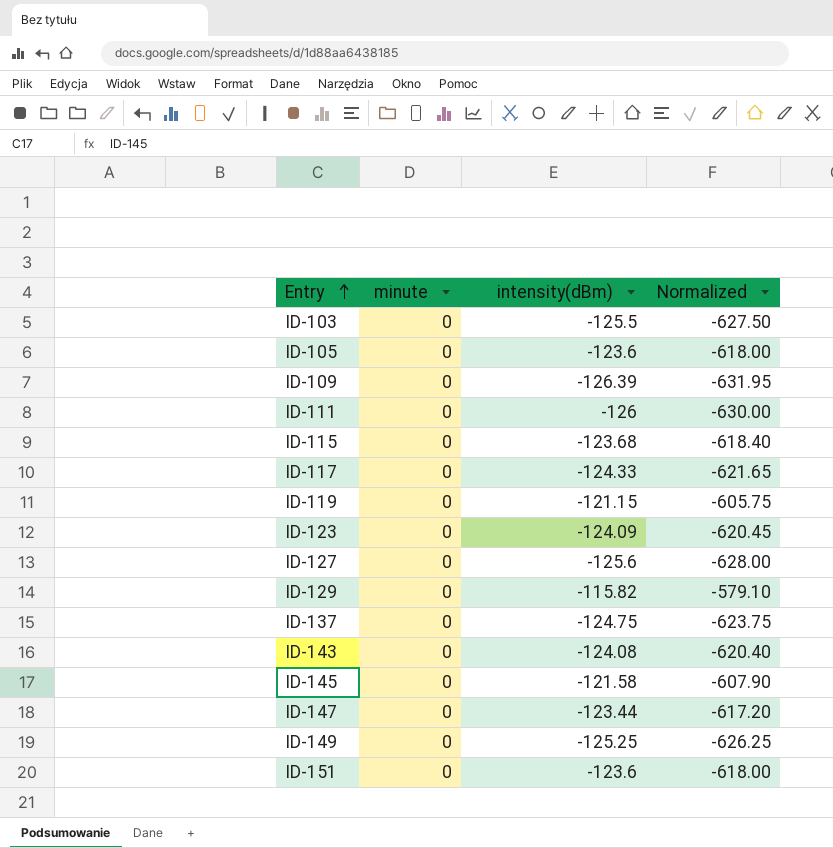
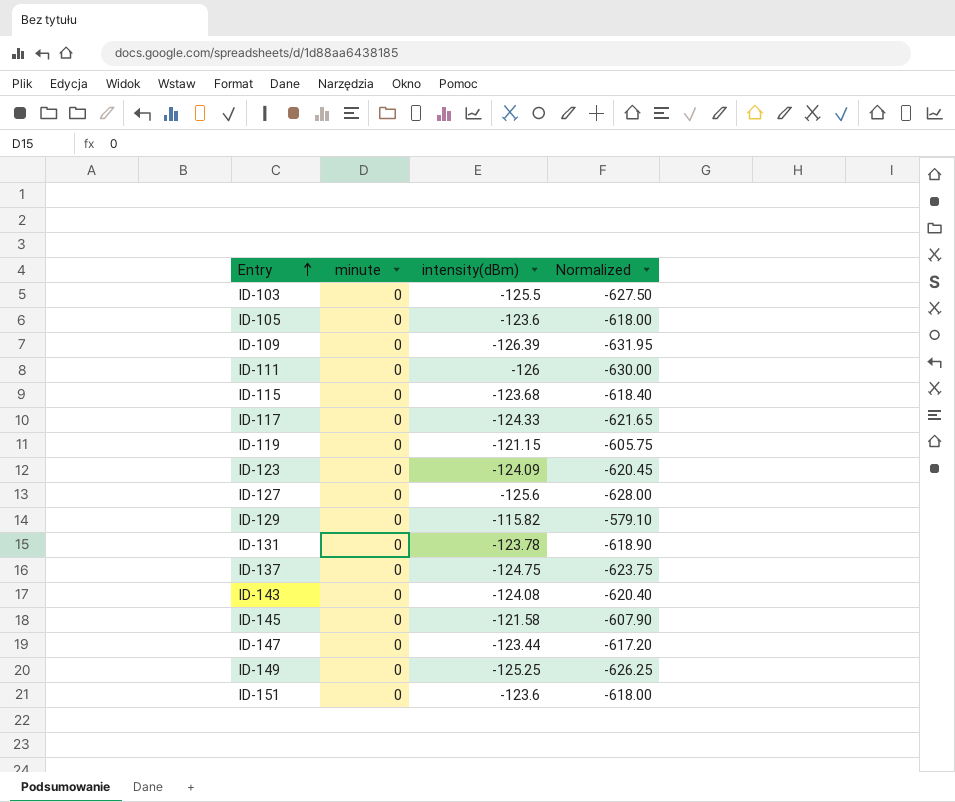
row ID-131: none -> 0 | -123.78 | -618.90

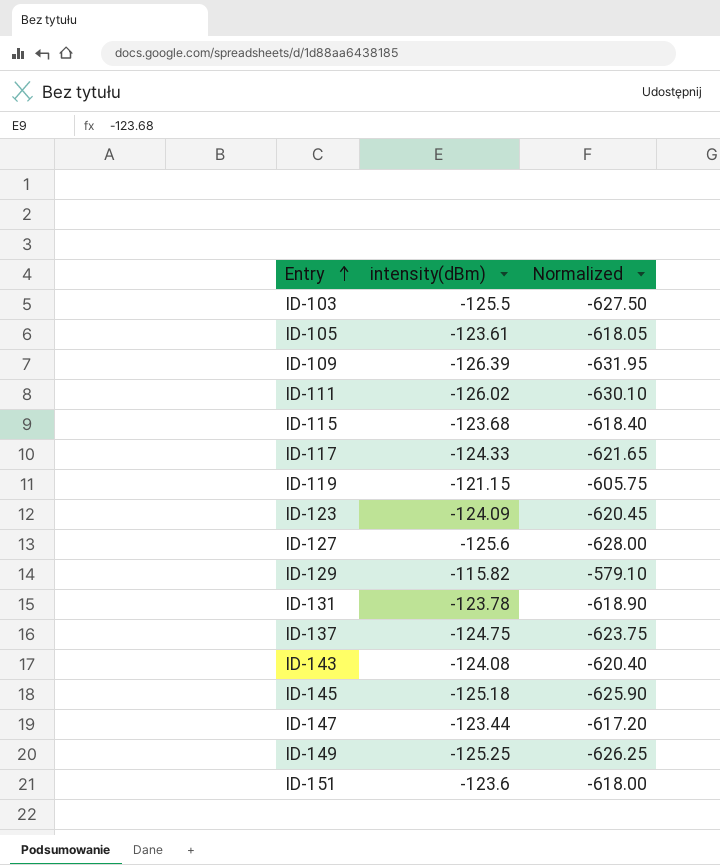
column minute | position: 2 -> none
ID-105 | intensity(dBm): -123.6 -> -123.61
ID-105 | Normalized: -618.00 -> -618.05
ID-111 | intensity(dBm): -126 -> -126.02
ID-111 | Normalized: -630.00 -> -630.10
ID-145 | intensity(dBm): -121.58 -> -125.18
ID-145 | Normalized: -607.90 -> -625.90

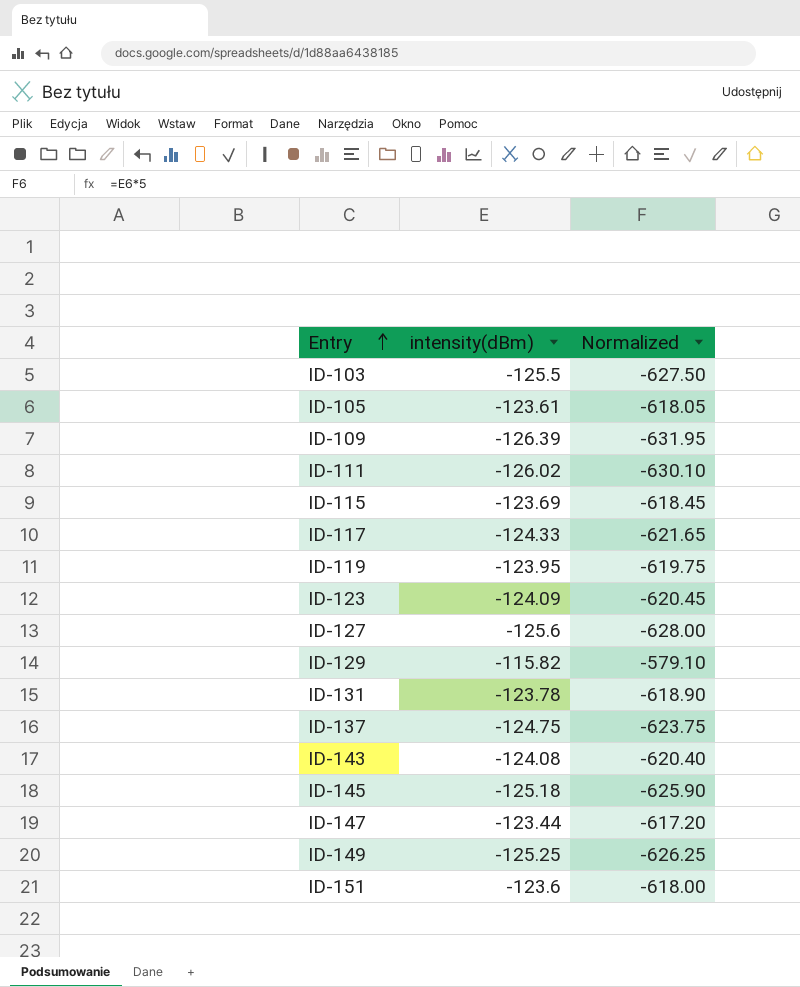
ID-115 | intensity(dBm): -123.68 -> -123.69
ID-115 | Normalized: -618.40 -> -618.45
ID-119 | intensity(dBm): -121.15 -> -123.95
ID-119 | Normalized: -605.75 -> -619.75

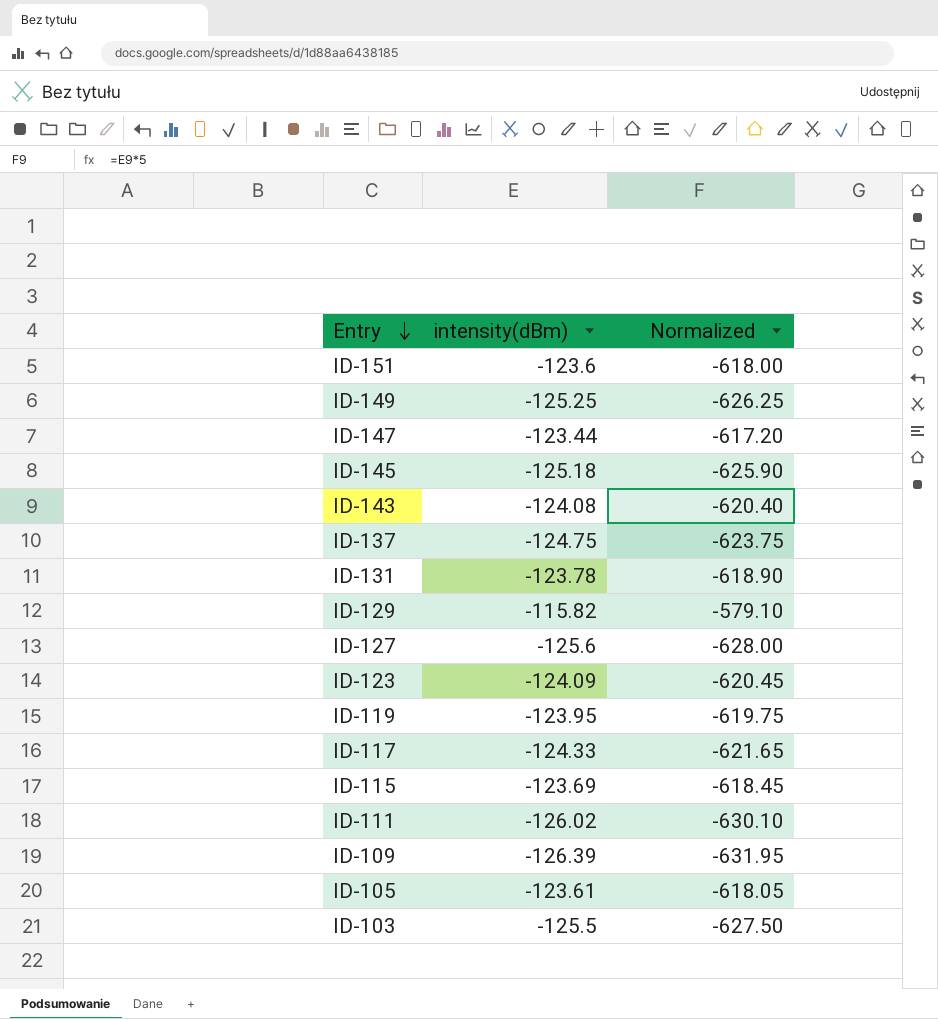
row order: Entry ascending -> Entry descending

